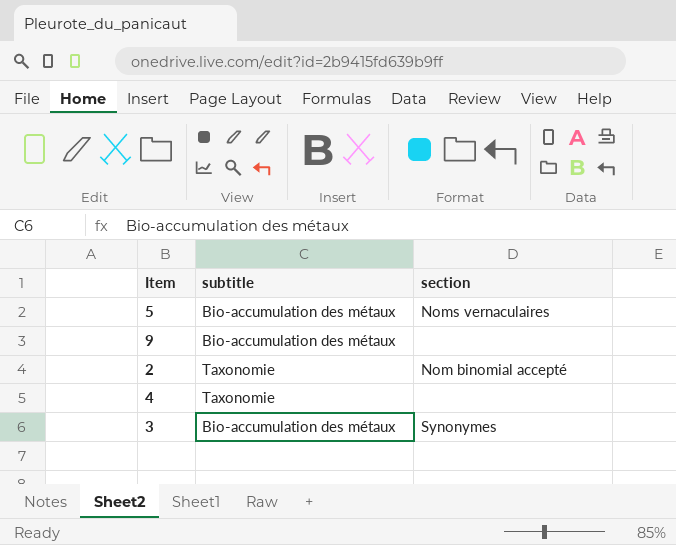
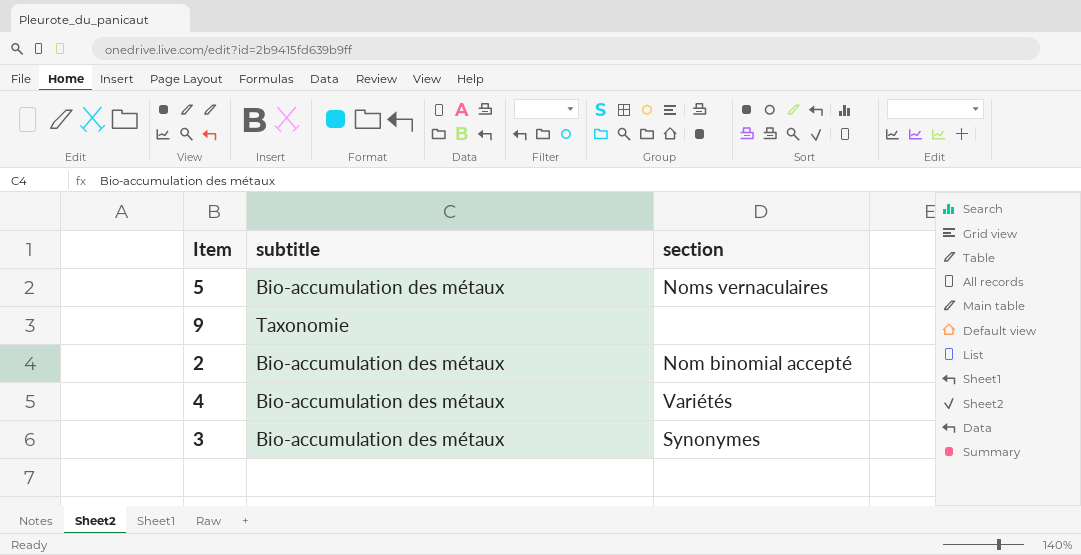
9 | subtitle: Bio-accumulation des métaux -> Taxonomie
2 | subtitle: Taxonomie -> Bio-accumulation des métaux
4 | subtitle: Taxonomie -> Bio-accumulation des métaux
4 | section: none -> Variétés

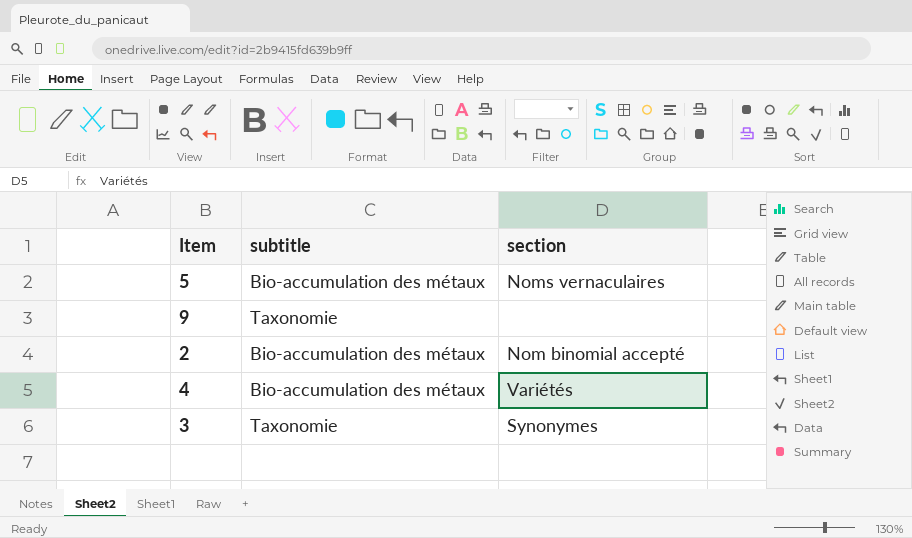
3 | subtitle: Bio-accumulation des métaux -> Taxonomie

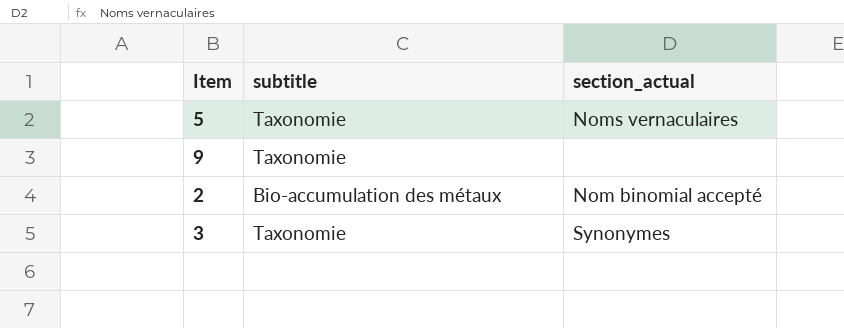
column name: section -> section_actual
row 4: Bio-accumulation des métaux | Variétés -> none
5 | subtitle: Bio-accumulation des métaux -> Taxonomie

